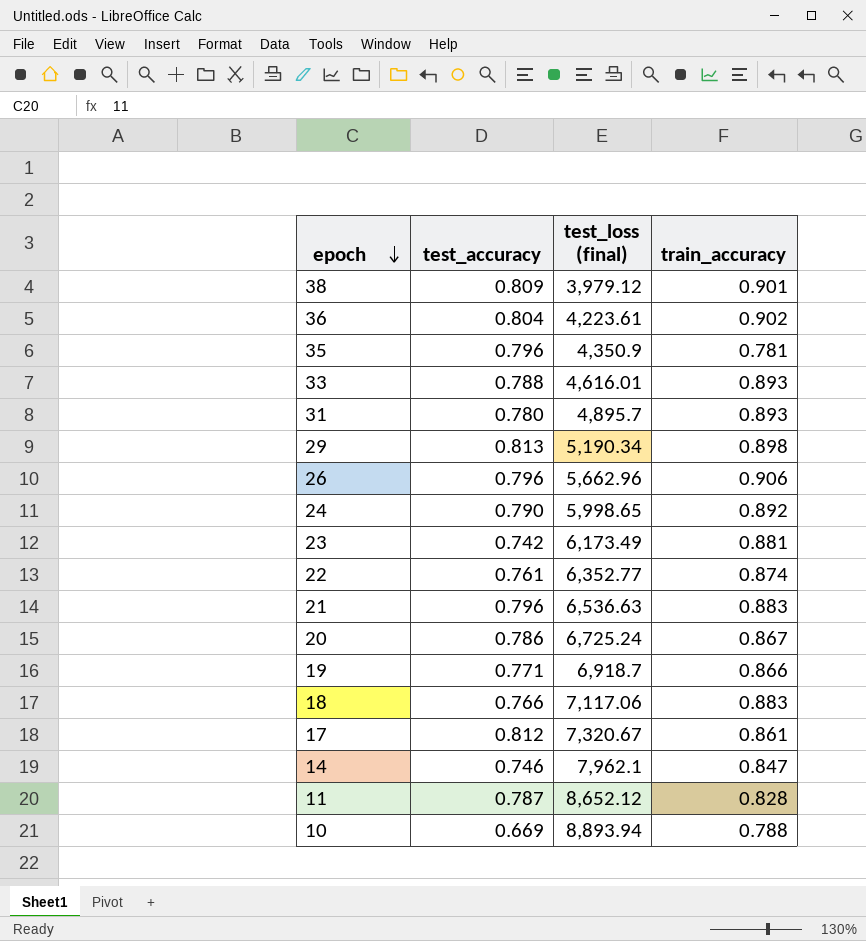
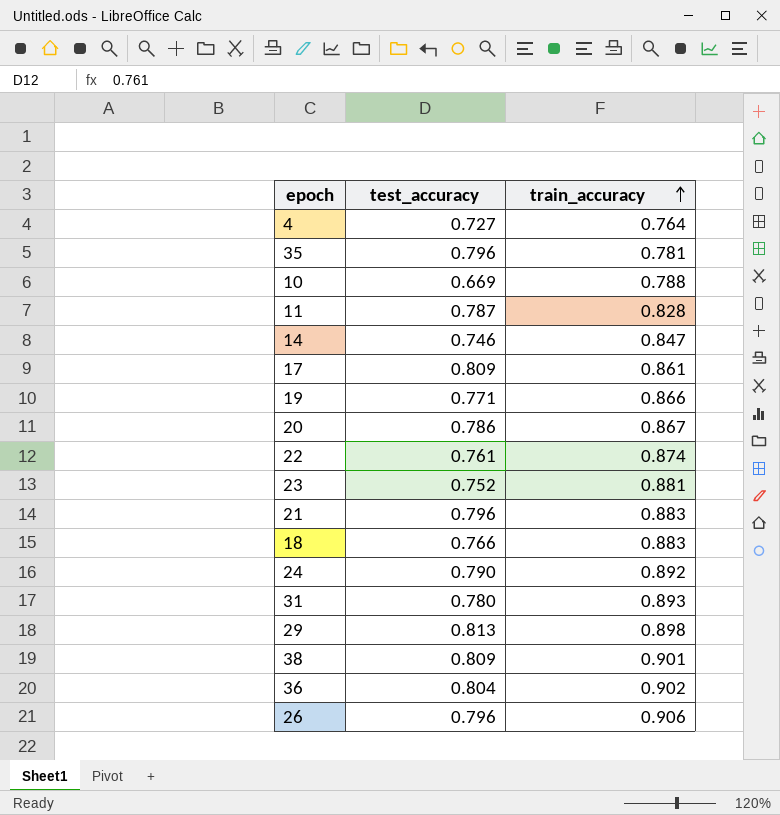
row order: epoch descending -> train_accuracy ascending
column test_loss (final) | position: 3 -> none
row 33: 0.788 | 4,616.01 | 0.893 -> none
row 4: none -> 0.727 | 0.764
17 | test_accuracy: 0.812 -> 0.809
23 | test_accuracy: 0.742 -> 0.752

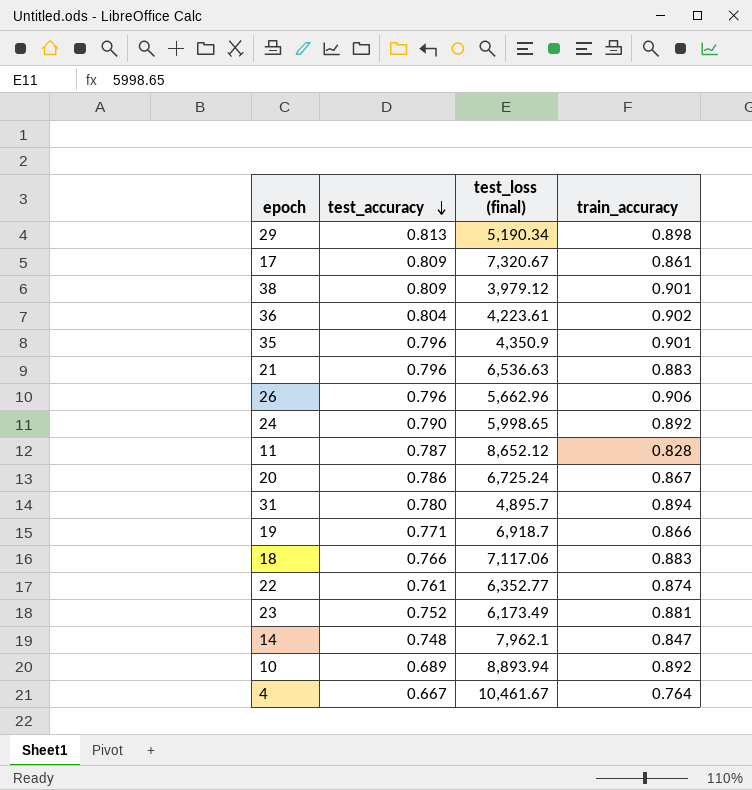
row order: train_accuracy ascending -> test_accuracy descending
column test_loss (final) | position: none -> 3
35 | train_accuracy: 0.781 -> 0.901
31 | train_accuracy: 0.893 -> 0.894
14 | test_accuracy: 0.746 -> 0.748
10 | test_accuracy: 0.669 -> 0.689
10 | train_accuracy: 0.788 -> 0.892
4 | test_accuracy: 0.727 -> 0.667

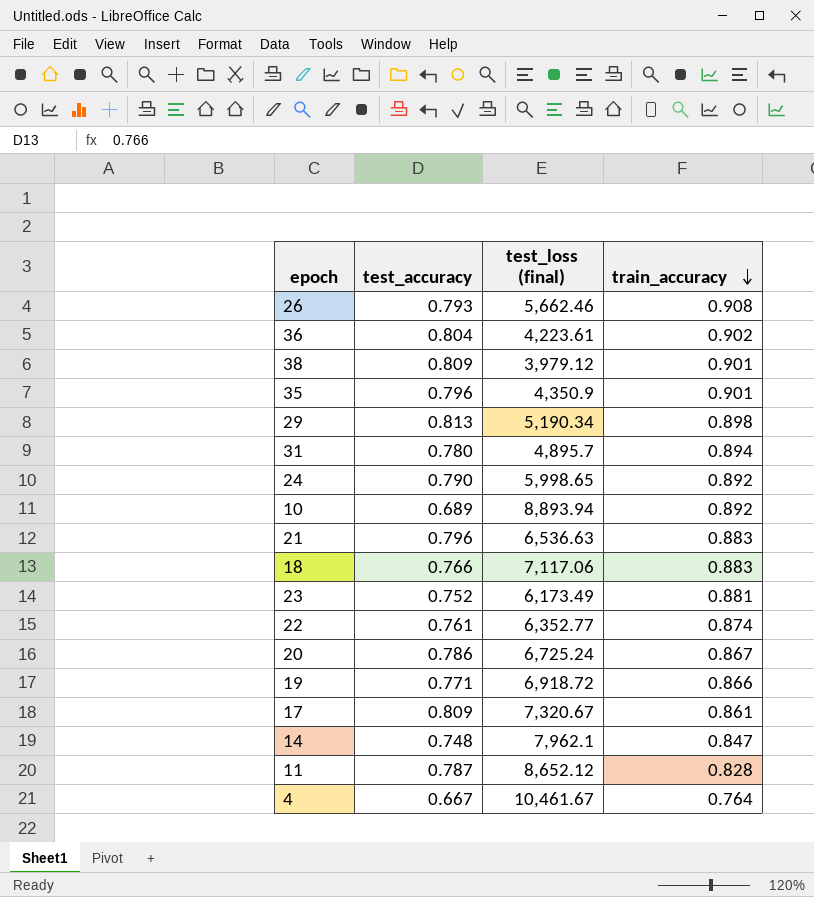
row order: test_accuracy descending -> train_accuracy descending
26 | test_accuracy: 0.796 -> 0.793
26 | test_loss (final): 5,662.96 -> 5,662.46
26 | train_accuracy: 0.906 -> 0.908
19 | test_loss (final): 6,918.7 -> 6,918.72

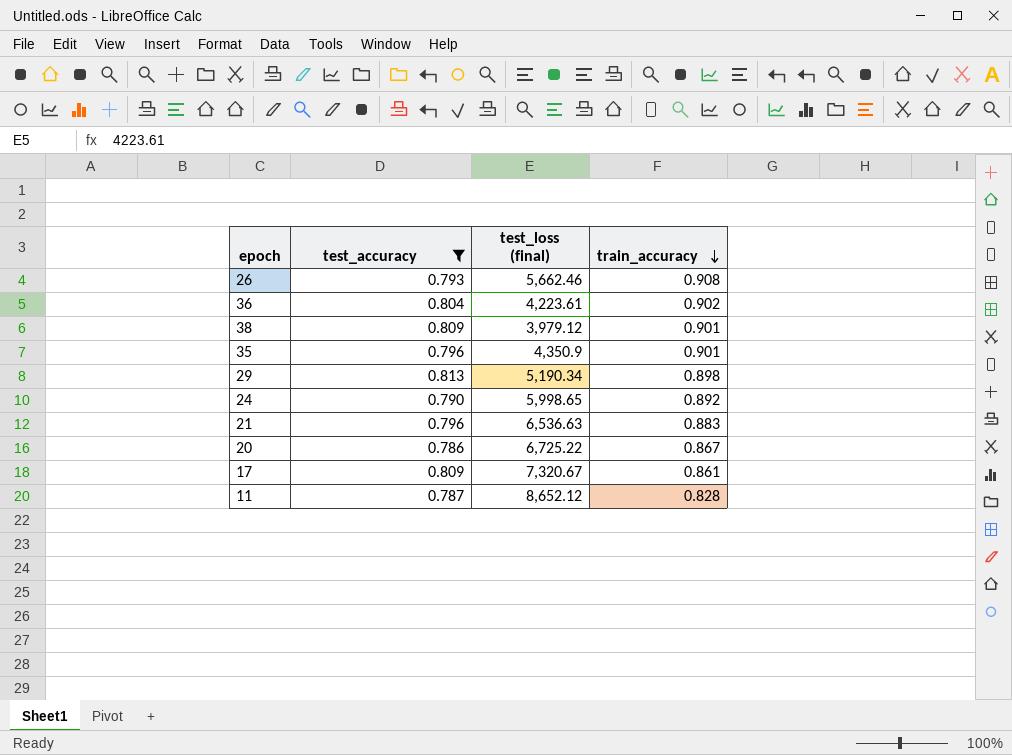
filter: none -> test_accuracy >= 0.786
20 | test_loss (final): 6,725.24 -> 6,725.22

